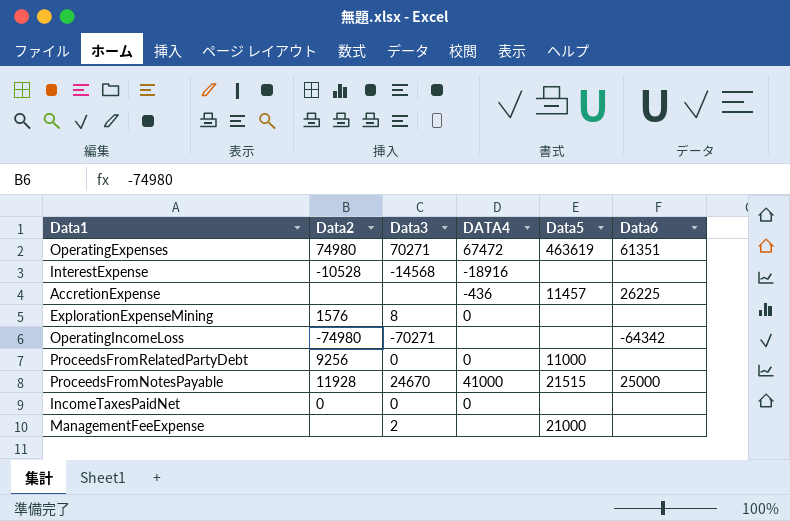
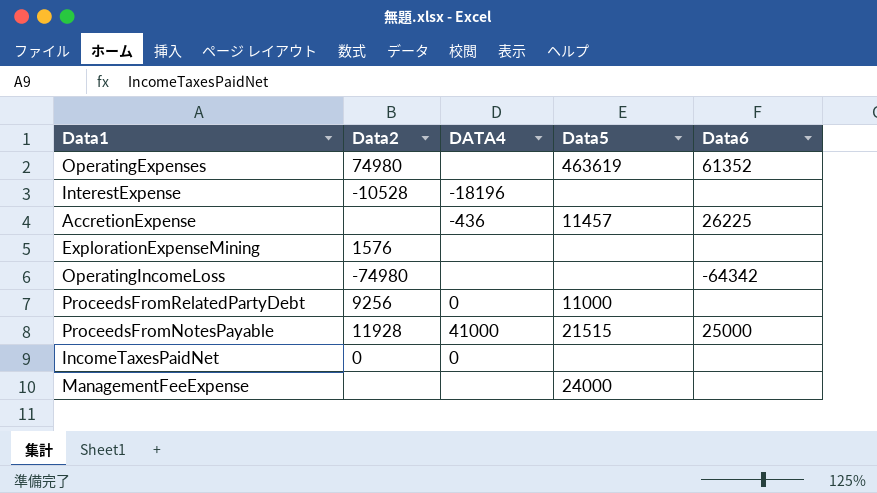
column Data3 | position: 3 -> none
OperatingExpenses | DATA4: 67472 -> none
OperatingExpenses | Data6: 61351 -> 61352
InterestExpense | DATA4: -18916 -> -18196
ExplorationExpenseMining | DATA4: 0 -> none
ManagementFeeExpense | Data5: 21000 -> 24000

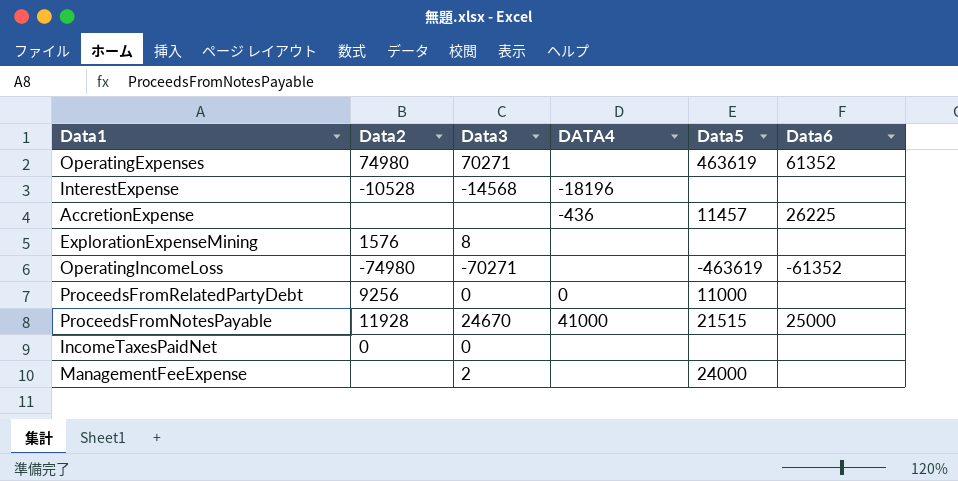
column Data3 | position: none -> 3
OperatingIncomeLoss | Data5: none -> -463619
OperatingIncomeLoss | Data6: -64342 -> -61352
IncomeTaxesPaidNet | DATA4: 0 -> none

